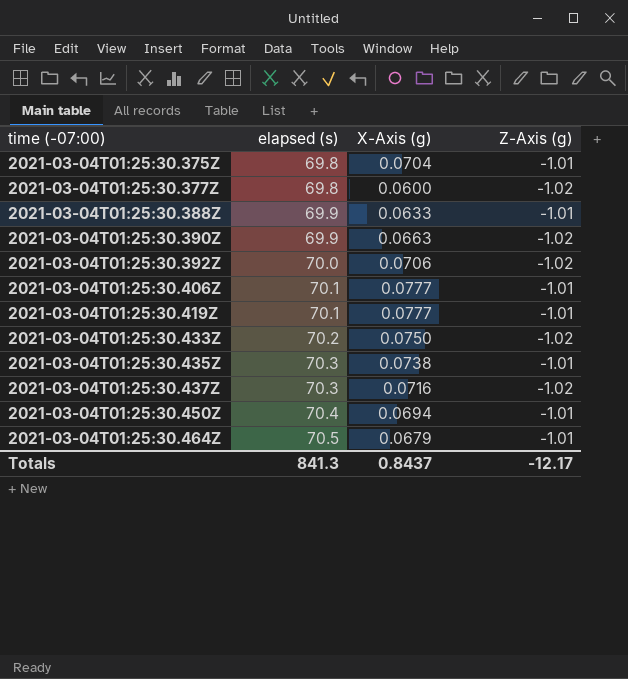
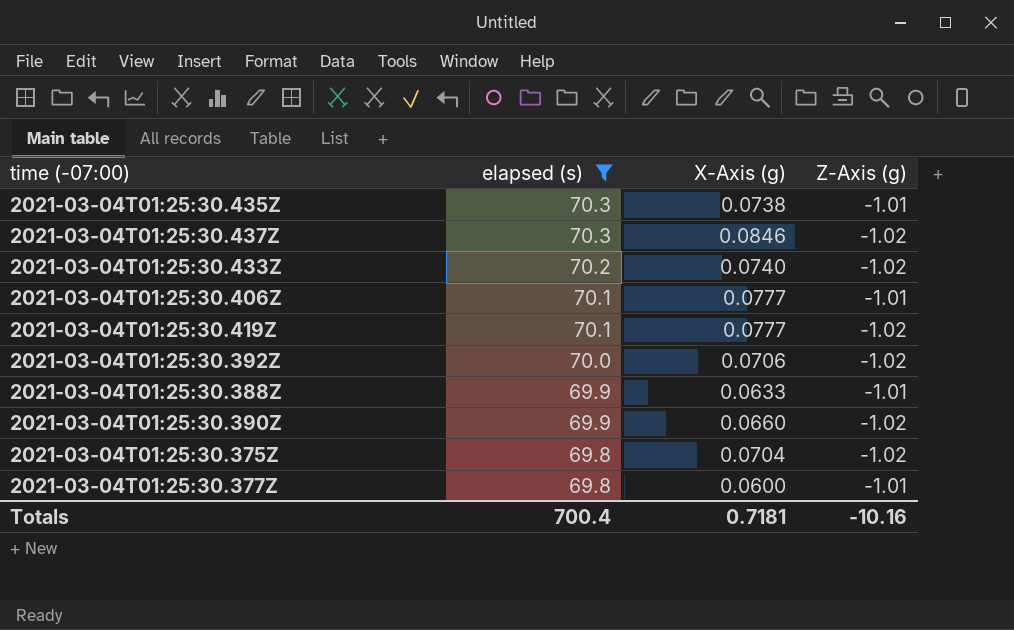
filter: none -> elapsed (s) <= 70.3
row order: time (-07:00) ascending -> elapsed (s) descending
2021-03-04T01:25:30.437Z | X-Axis (g): 0.0716 -> 0.0846
2021-03-04T01:25:30.433Z | X-Axis (g): 0.0750 -> 0.0740
2021-03-04T01:25:30.419Z | Z-Axis (g): -1.01 -> -1.02
2021-03-04T01:25:30.390Z | X-Axis (g): 0.0663 -> 0.0660
2021-03-04T01:25:30.375Z | Z-Axis (g): -1.01 -> -1.02
2021-03-04T01:25:30.377Z | Z-Axis (g): -1.02 -> -1.01
Totals | elapsed (s): 841.3 -> 700.4
Totals | X-Axis (g): 0.8437 -> 0.7181
Totals | Z-Axis (g): -12.17 -> -10.16

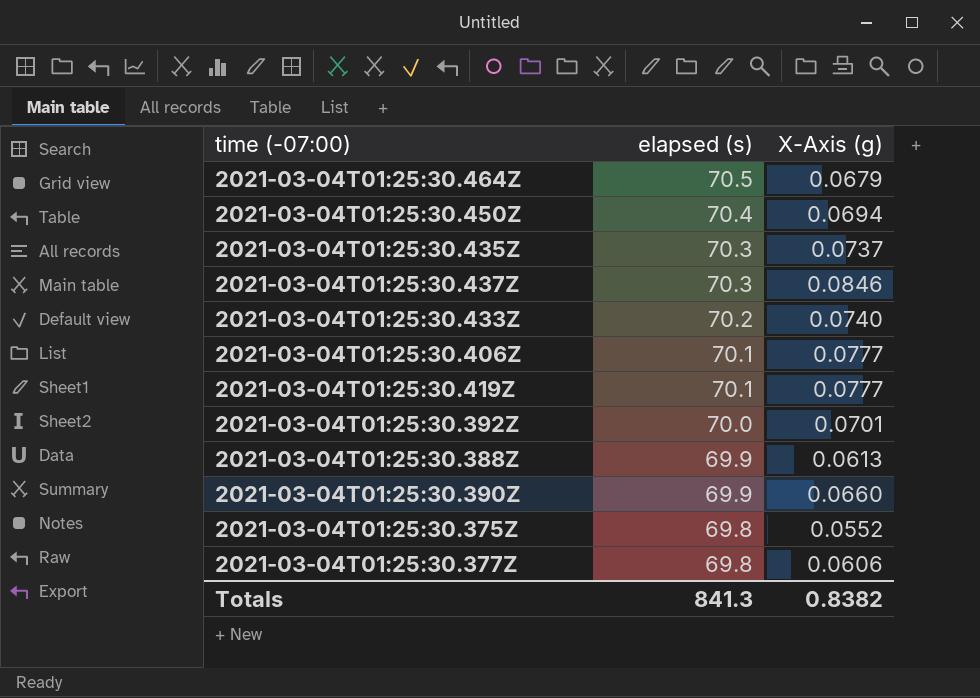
filter: elapsed (s) <= 70.3 -> none
column Z-Axis (g) | position: 4 -> none
2021-03-04T01:25:30.435Z | X-Axis (g): 0.0738 -> 0.0737
2021-03-04T01:25:30.392Z | X-Axis (g): 0.0706 -> 0.0701
2021-03-04T01:25:30.388Z | X-Axis (g): 0.0633 -> 0.0613
2021-03-04T01:25:30.375Z | X-Axis (g): 0.0704 -> 0.0552
2021-03-04T01:25:30.377Z | X-Axis (g): 0.0600 -> 0.0606
Totals | elapsed (s): 700.4 -> 841.3
Totals | X-Axis (g): 0.7181 -> 0.8382

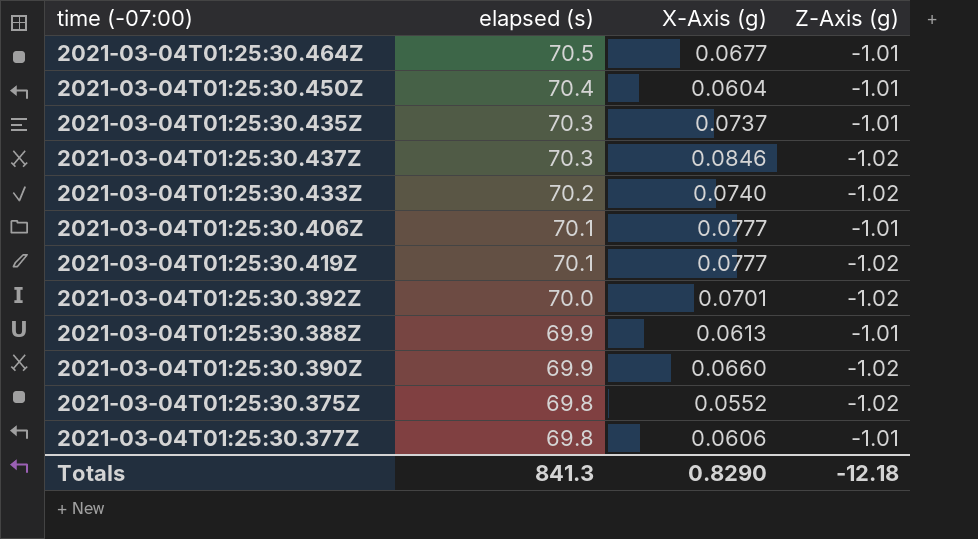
column Z-Axis (g) | position: none -> 4
2021-03-04T01:25:30.464Z | X-Axis (g): 0.0679 -> 0.0677
2021-03-04T01:25:30.450Z | X-Axis (g): 0.0694 -> 0.0604
Totals | X-Axis (g): 0.8382 -> 0.8290

